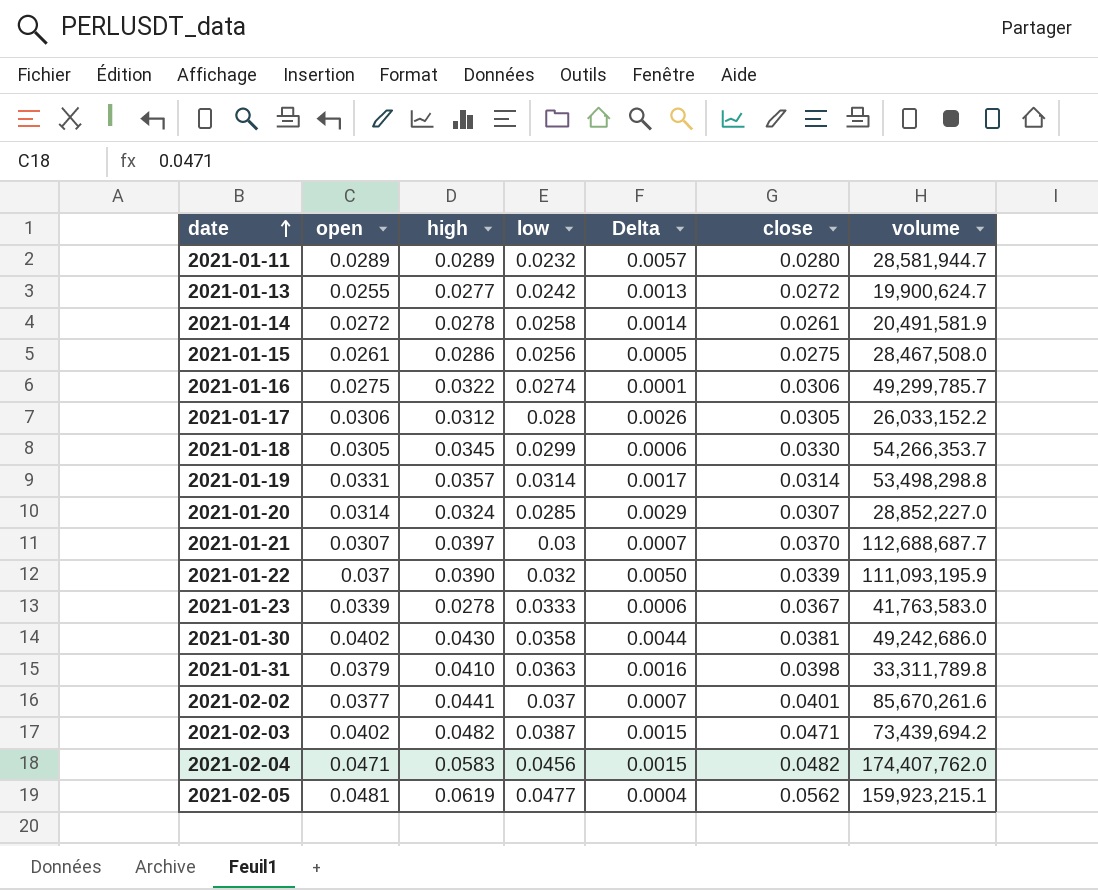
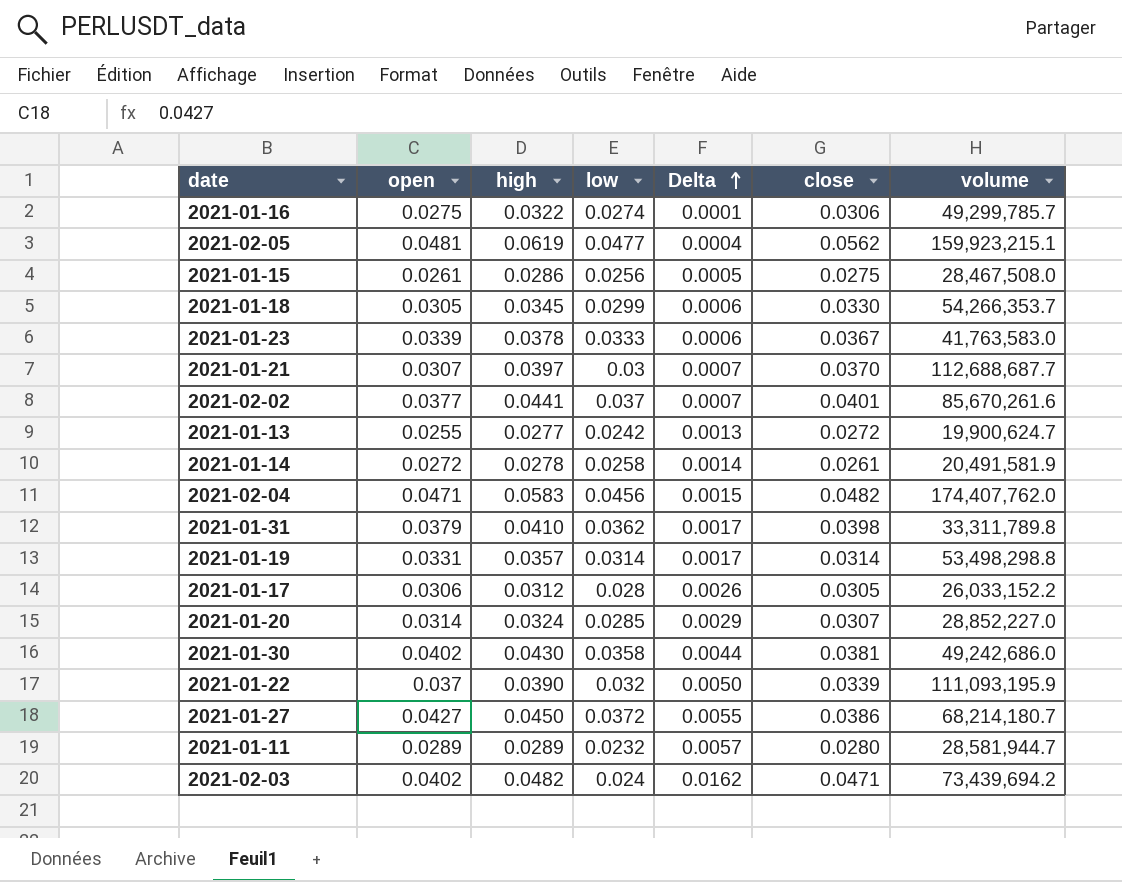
row order: date ascending -> Delta ascending
2021-01-23 | high: 0.0278 -> 0.0378
2021-01-31 | low: 0.0363 -> 0.0362
2021-01-31 | Delta: 0.0016 -> 0.0017
row 2021-01-27: none -> 0.0427 | 0.0450 | 0.0372 | 0.0055 | 0.0386 | 68,214,180.7
2021-02-03 | low: 0.0387 -> 0.024
2021-02-03 | Delta: 0.0015 -> 0.0162

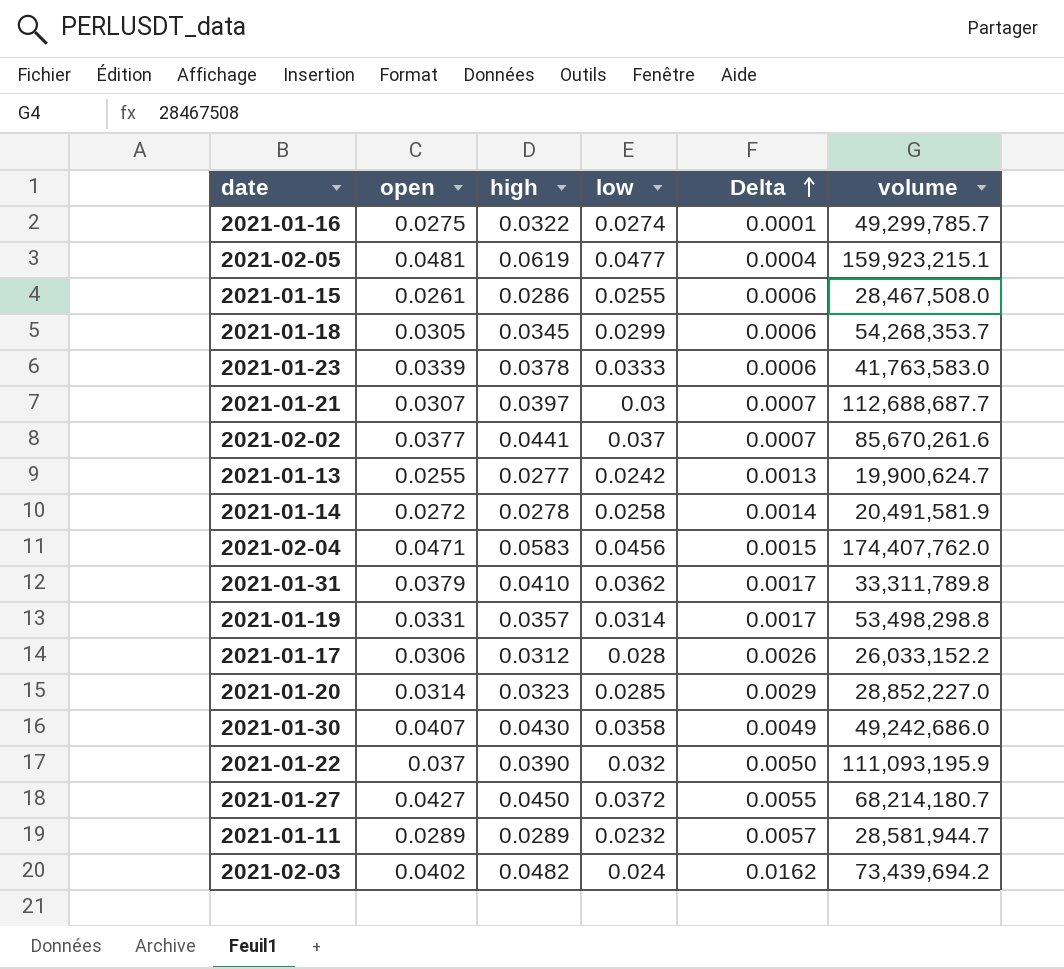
column close | position: 6 -> none
2021-01-15 | low: 0.0256 -> 0.0255
2021-01-15 | Delta: 0.0005 -> 0.0006
2021-01-18 | volume: 54,266,353.7 -> 54,268,353.7
2021-01-20 | high: 0.0324 -> 0.0323
2021-01-30 | open: 0.0402 -> 0.0407
2021-01-30 | Delta: 0.0044 -> 0.0049

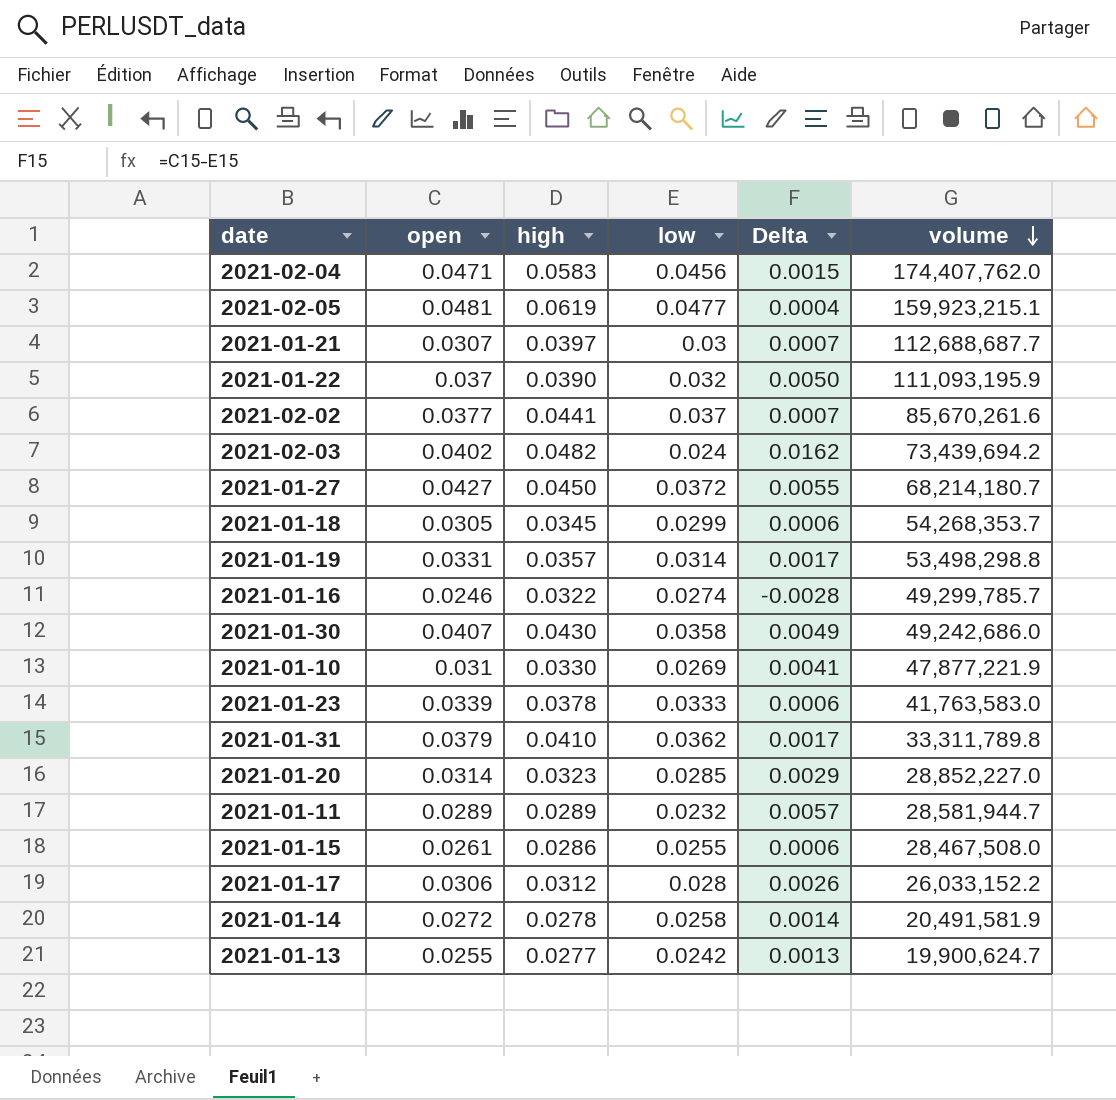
row order: Delta ascending -> volume descending
2021-01-16 | open: 0.0275 -> 0.0246
2021-01-16 | Delta: 0.0001 -> -0.0028
row 2021-01-10: none -> 0.031 | 0.0330 | 0.0269 | 0.0041 | 47,877,221.9

